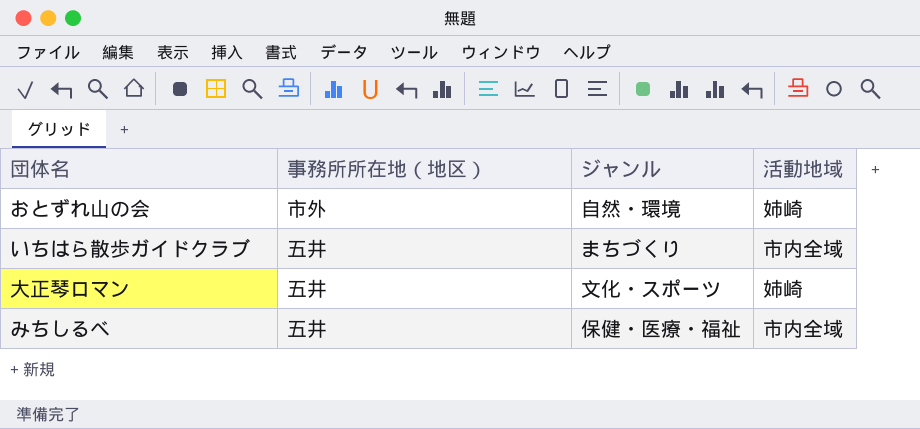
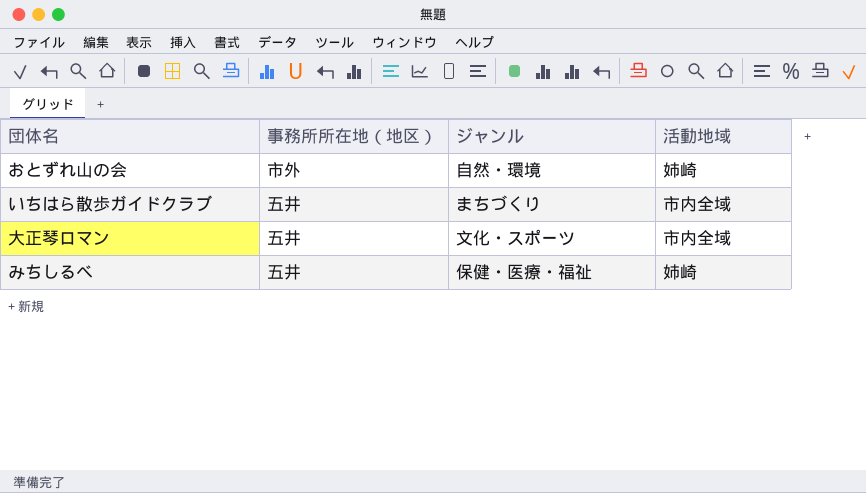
大正琴ロマン | 活動地域: 姉崎 -> 市内全域
みちしるべ | 活動地域: 市内全域 -> 姉崎

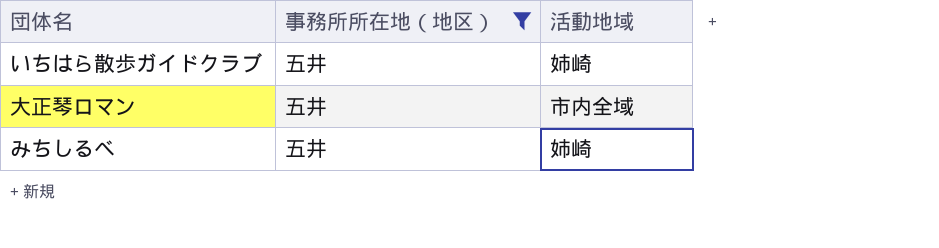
filter: none -> 事務所所在地（地区） = 五井
column ジャンル | position: 3 -> none
いちはら散歩ガイドクラブ | 活動地域: 市内全域 -> 姉崎

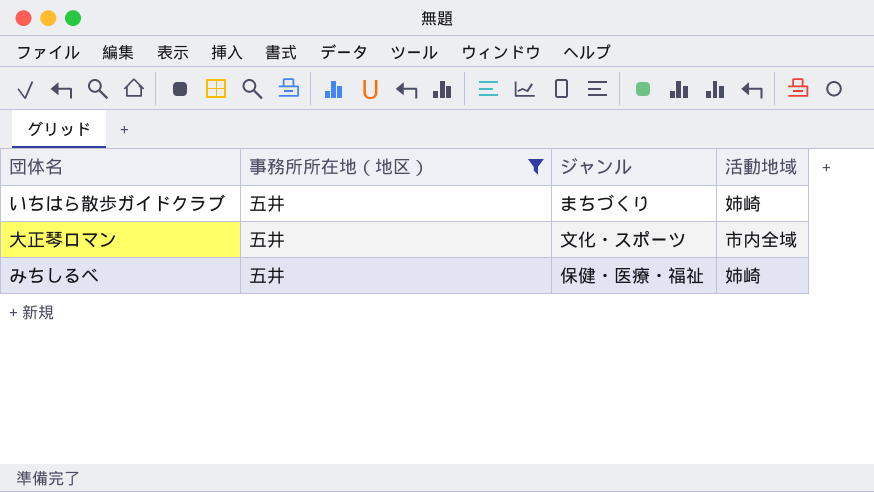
column ジャンル | position: none -> 3

